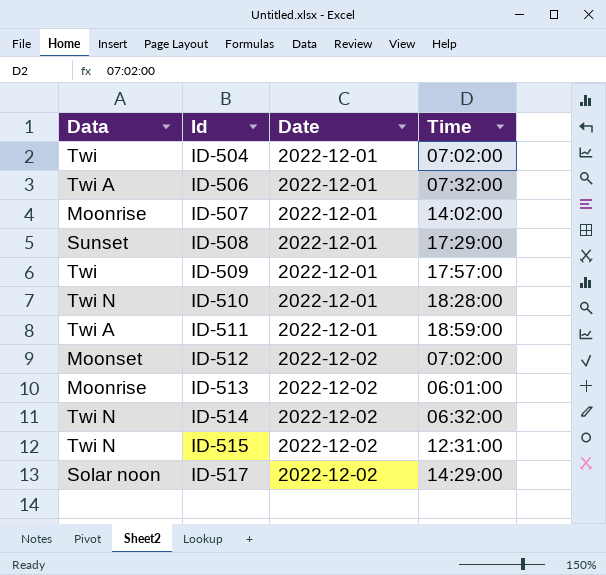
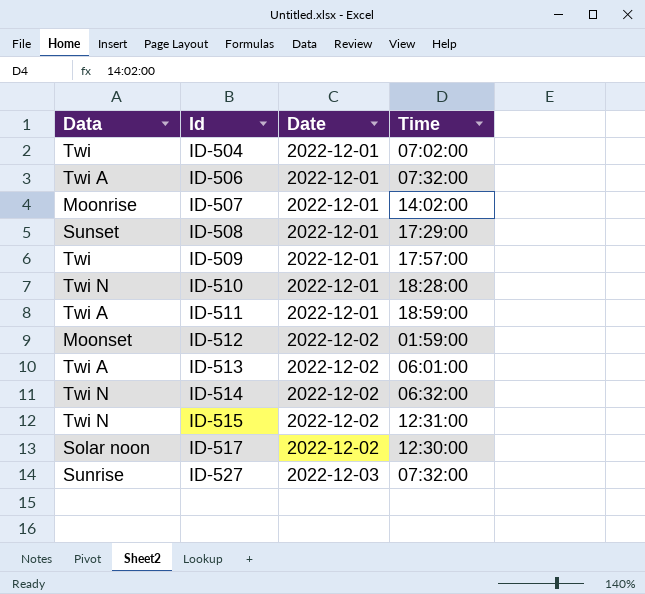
ID-512 | Time: 07:02:00 -> 01:59:00
ID-513 | Data: Moonrise -> Twi A
ID-517 | Time: 14:29:00 -> 12:30:00
row ID-527: none -> Sunrise | 2022-12-03 | 07:32:00

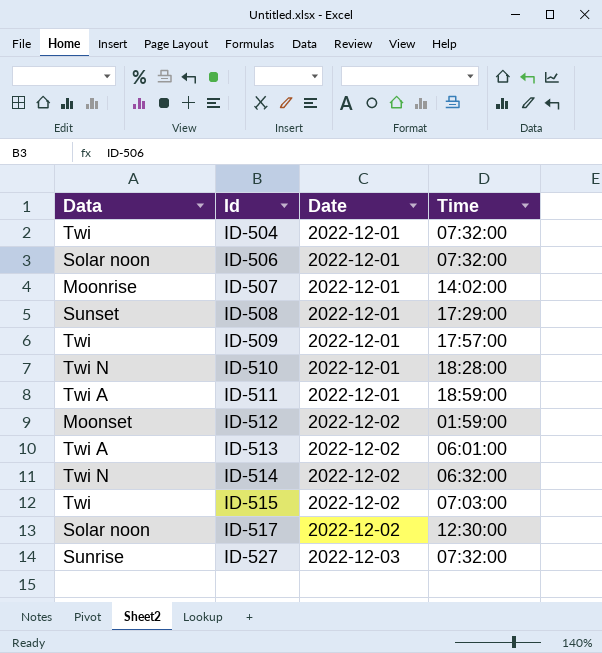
ID-504 | Time: 07:02:00 -> 07:32:00
ID-506 | Data: Twi A -> Solar noon
ID-515 | Data: Twi N -> Twi
ID-515 | Time: 12:31:00 -> 07:03:00

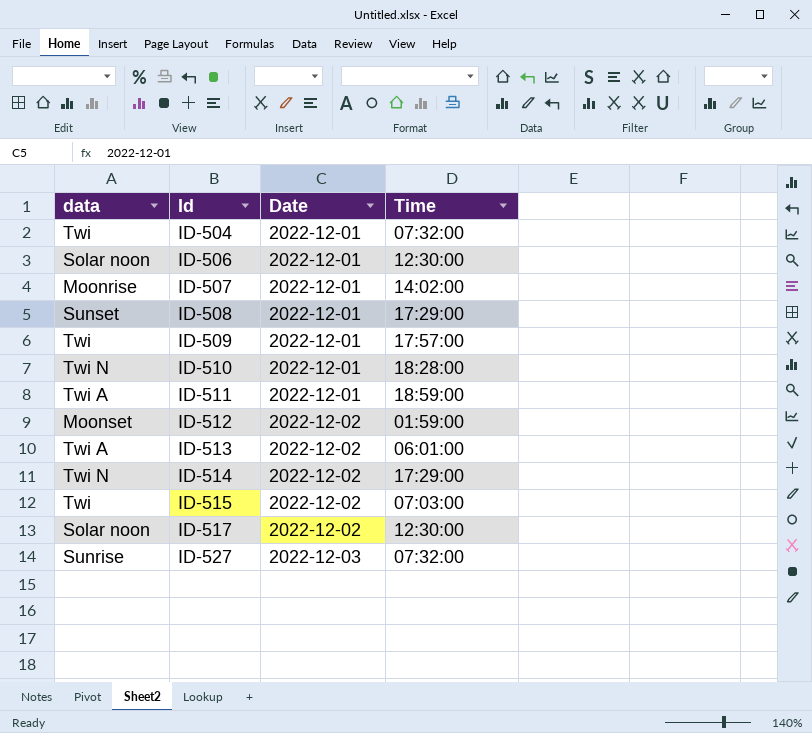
column name: Data -> data
ID-506 | Time: 07:32:00 -> 12:30:00
ID-514 | Time: 06:32:00 -> 17:29:00

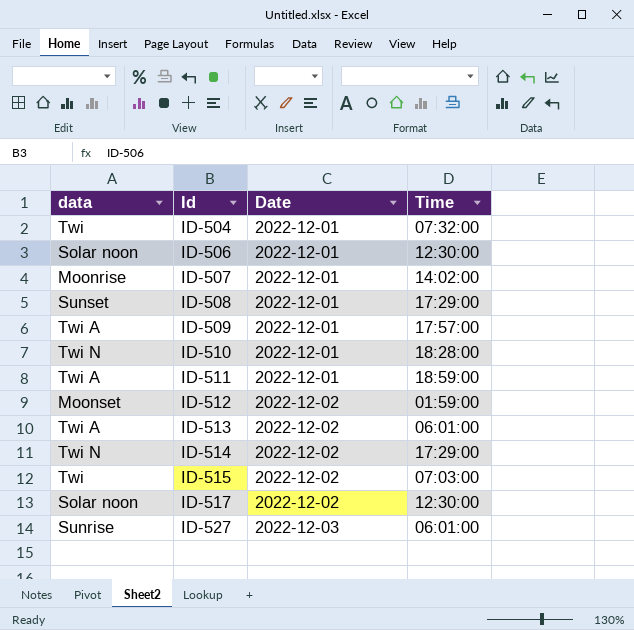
ID-509 | data: Twi -> Twi A
ID-527 | Time: 07:32:00 -> 06:01:00

